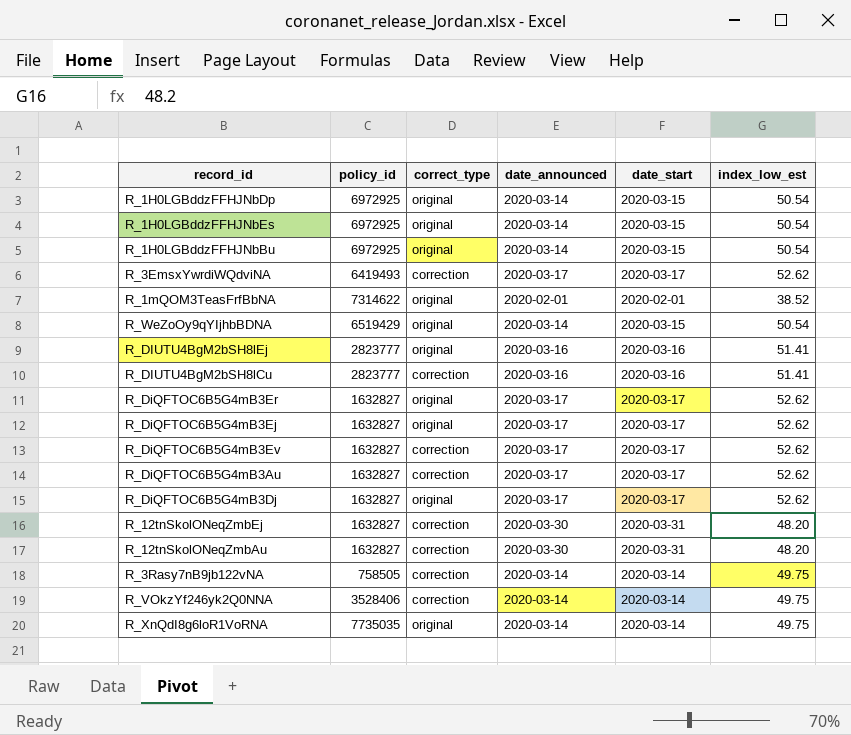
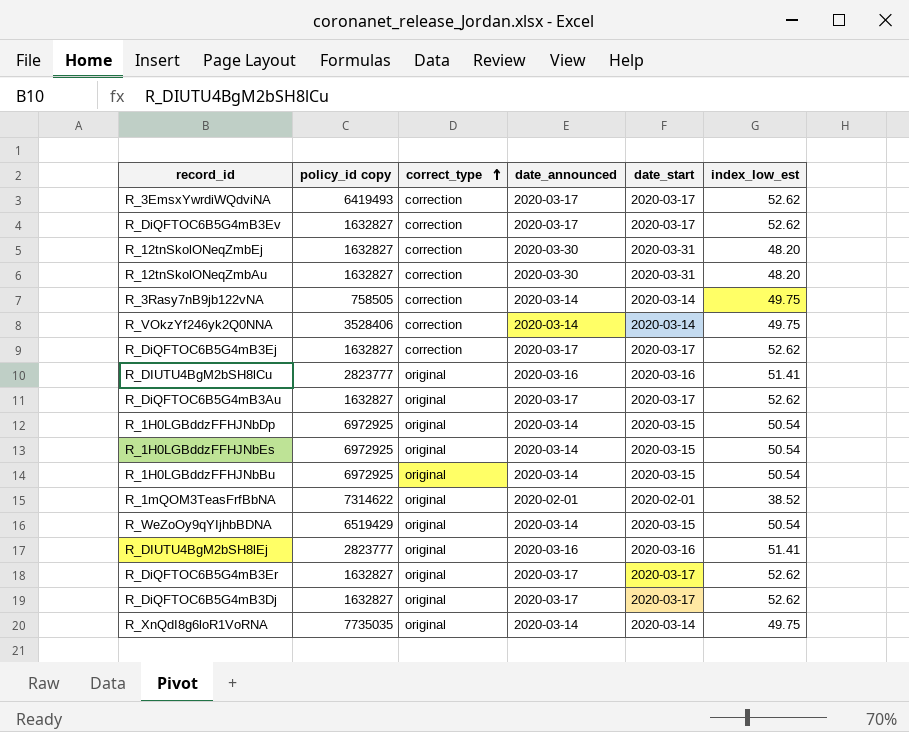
row order: none -> correct_type ascending
column name: policy_id -> policy_id copy
R_DiQFTOC6B5G4mB3Ej | correct_type: original -> correction
R_DIUTU4BgM2bSH8lCu | correct_type: correction -> original
R_DiQFTOC6B5G4mB3Au | correct_type: correction -> original

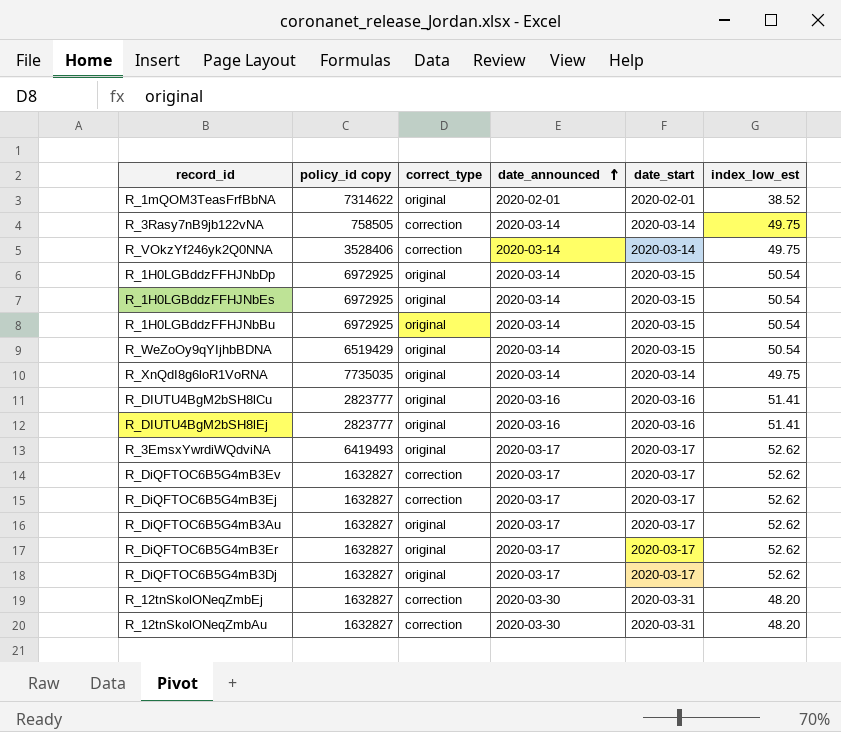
row order: correct_type ascending -> date_announced ascending
R_3EmsxYwrdiWQdviNA | correct_type: correction -> original

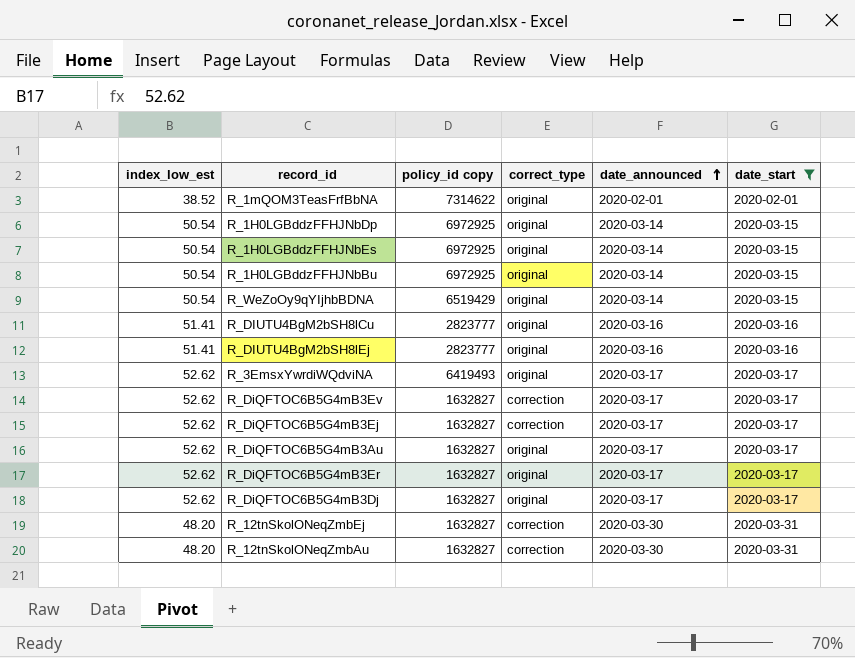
filter: none -> date_start != 2020-03-14
column index_low_est | position: 6 -> 1

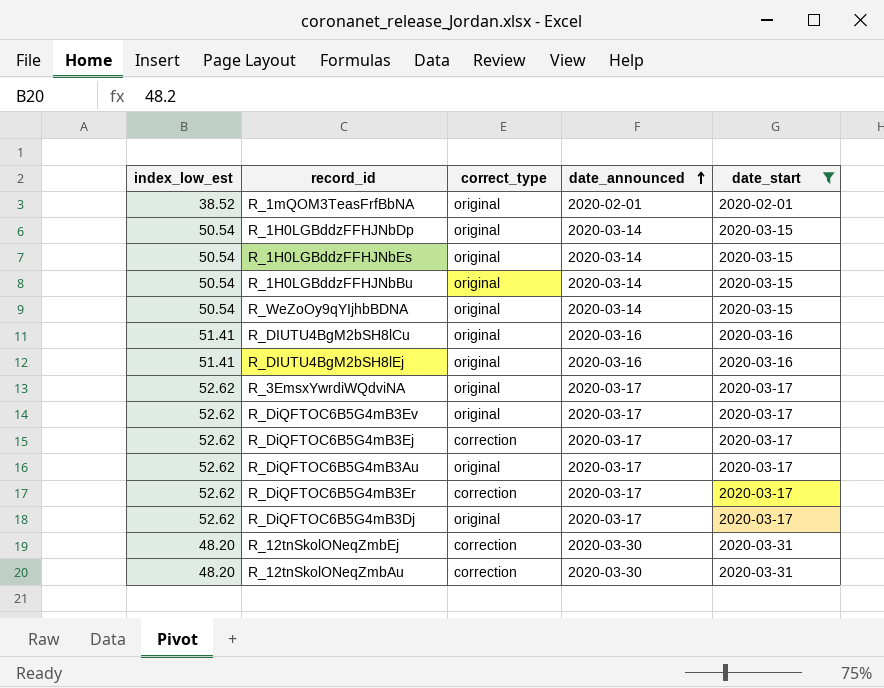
column policy_id copy | position: 3 -> none
R_DiQFTOC6B5G4mB3Ev | correct_type: correction -> original
R_DiQFTOC6B5G4mB3Er | correct_type: original -> correction

